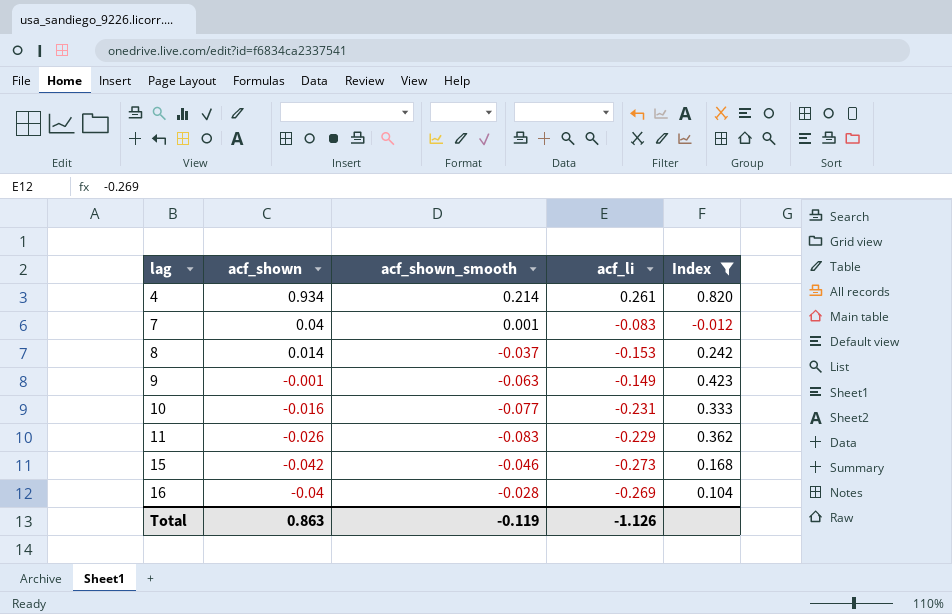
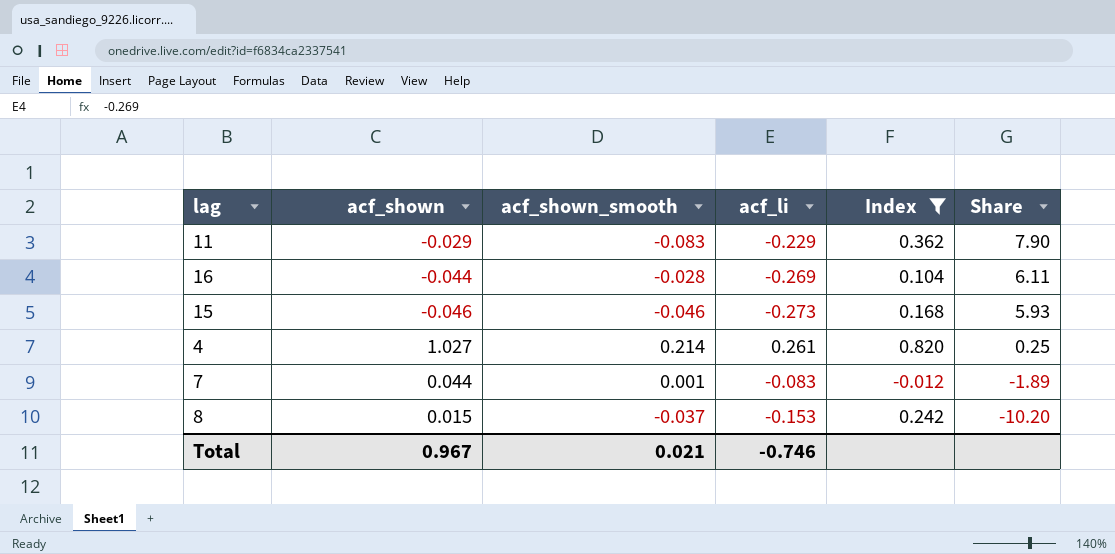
row order: lag ascending -> Share descending
column Share | formula: none -> [acf_li] / [acf_shown]
row 9: -0.001 | -0.063 | -0.149 | 0.423 -> none
row 10: -0.016 | -0.077 | -0.231 | 0.333 -> none
11 | acf_shown: -0.026 -> -0.029
16 | acf_shown: -0.04 -> -0.044
15 | acf_shown: -0.042 -> -0.046
4 | acf_shown: 0.934 -> 1.027
7 | acf_shown: 0.04 -> 0.044
8 | acf_shown: 0.014 -> 0.015
Total | acf_shown: 0.863 -> 0.967
Total | acf_shown_smooth: -0.119 -> 0.021
Total | acf_li: -1.126 -> -0.746

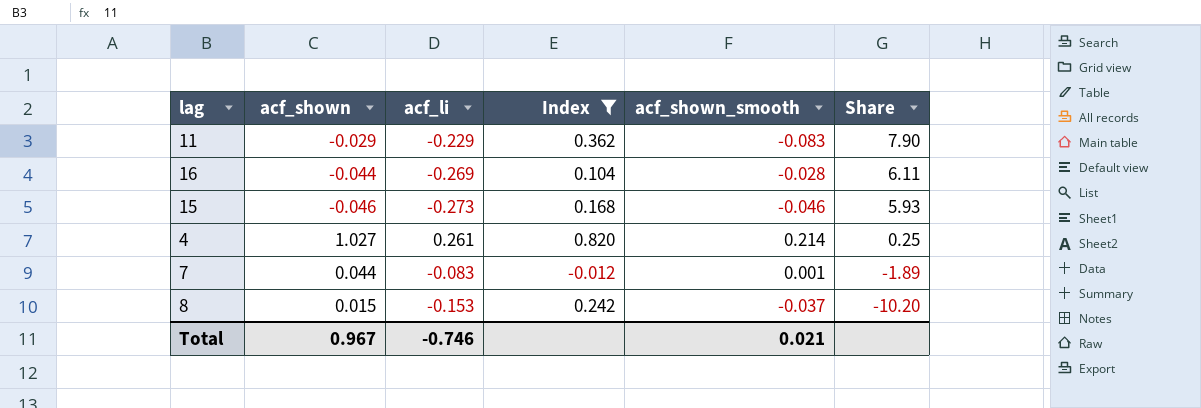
column acf_shown_smooth | position: 3 -> 5

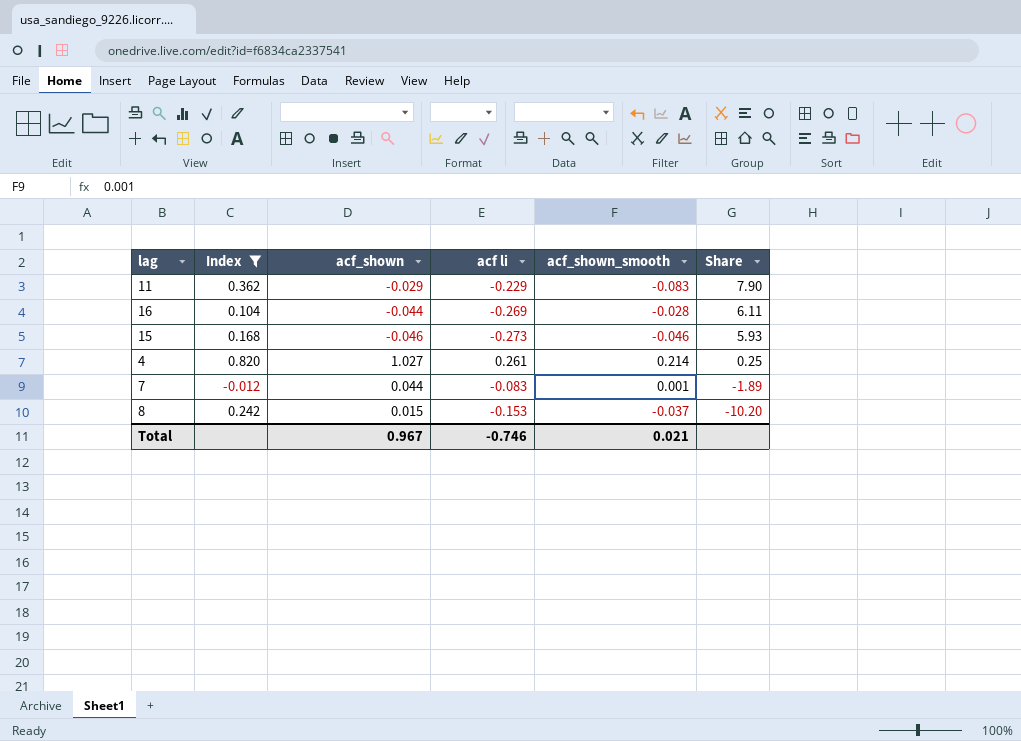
column Index | position: 4 -> 2
column name: acf_li -> acf li

